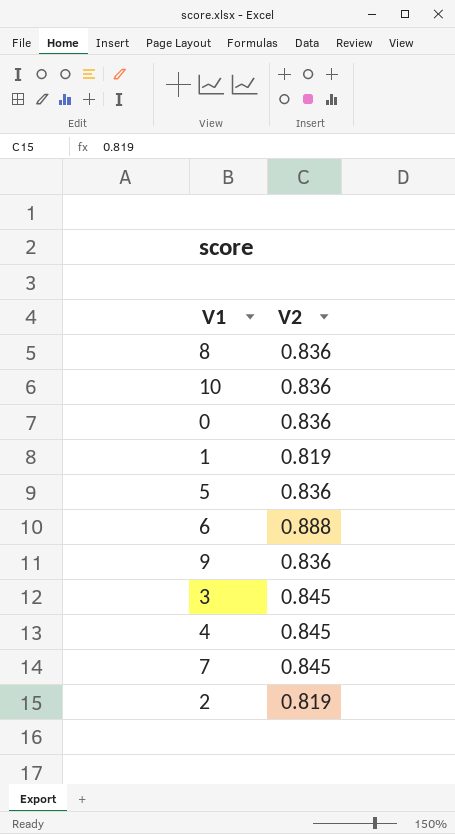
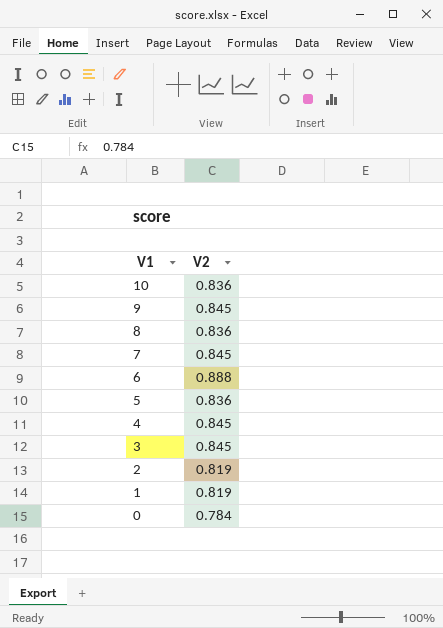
row order: none -> V1 descending
9 | V2: 0.836 -> 0.845
0 | V2: 0.836 -> 0.784

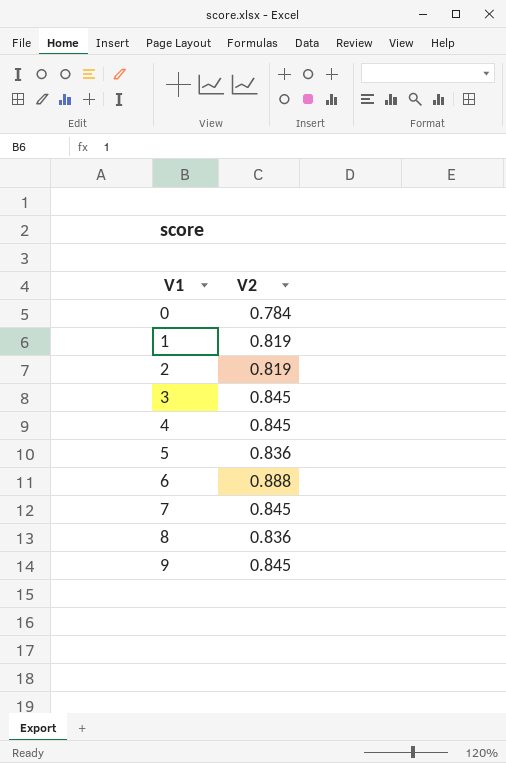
row order: V1 descending -> V1 ascending
row 10: 0.836 -> none

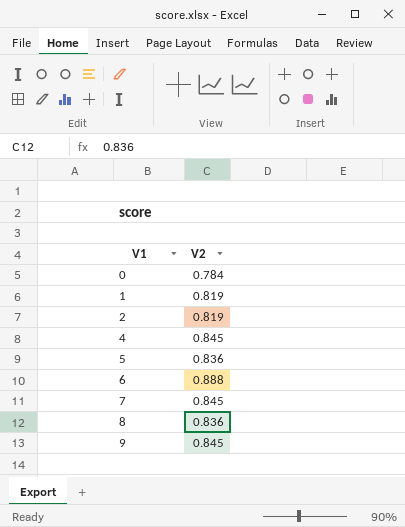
row 3: 0.845 -> none

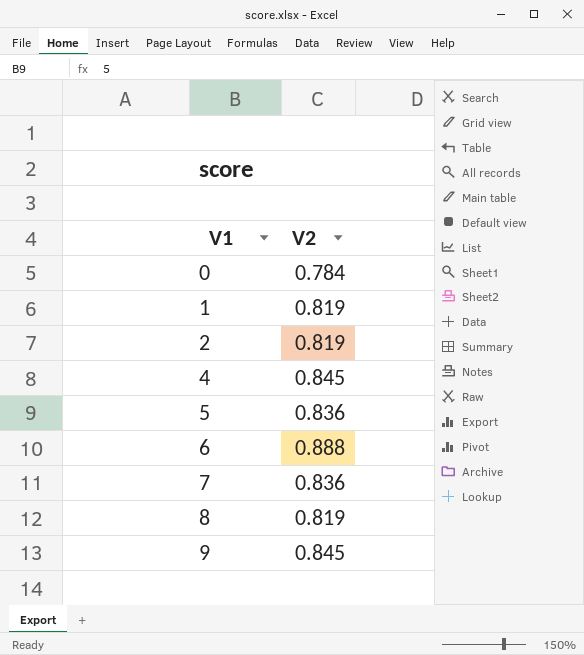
7 | V2: 0.845 -> 0.836
8 | V2: 0.836 -> 0.819

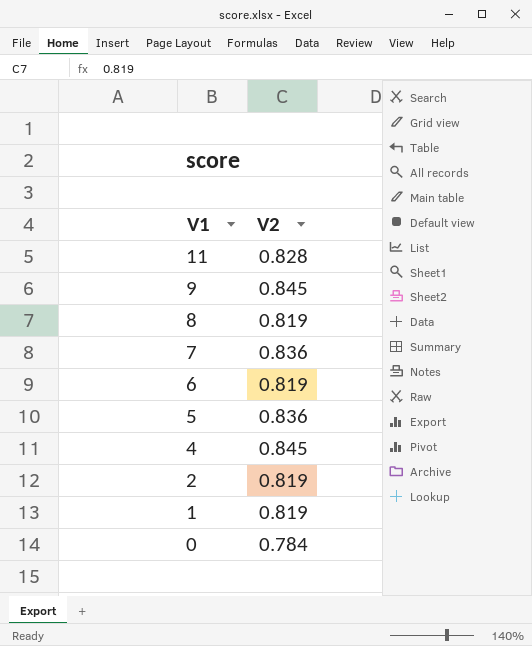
row order: V1 ascending -> V1 descending
row 11: none -> 0.828
6 | V2: 0.888 -> 0.819

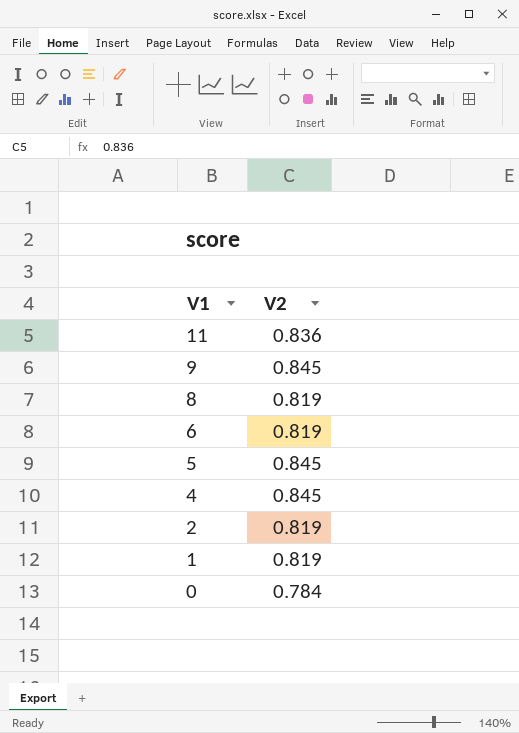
row 7: 0.836 -> none
11 | V2: 0.828 -> 0.836
5 | V2: 0.836 -> 0.845

